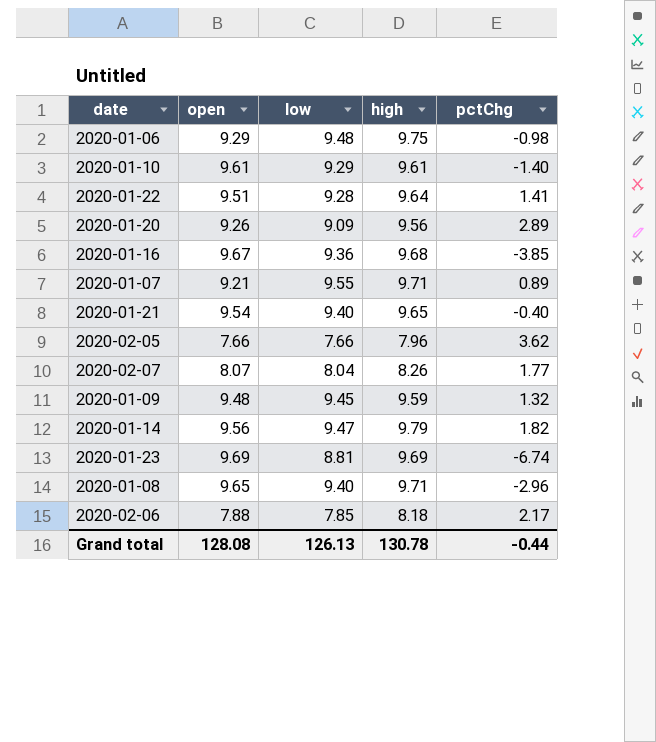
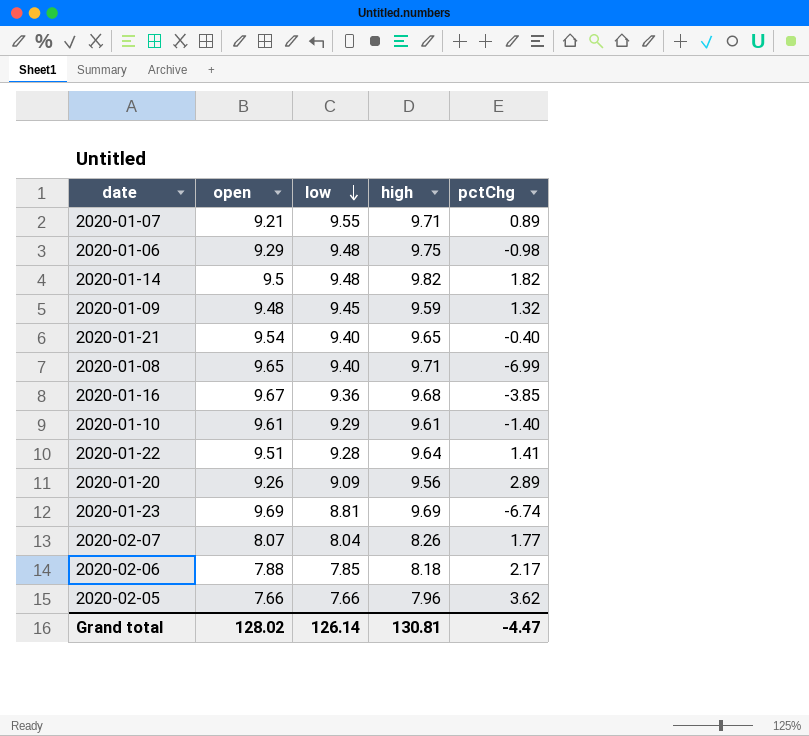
row order: none -> low descending
2020-01-14 | open: 9.56 -> 9.5
2020-01-14 | low: 9.47 -> 9.48
2020-01-14 | high: 9.79 -> 9.82
2020-01-08 | pctChg: -2.96 -> -6.99
Grand total | open: 128.08 -> 128.02
Grand total | low: 126.13 -> 126.14
Grand total | high: 130.78 -> 130.81
Grand total | pctChg: -0.44 -> -4.47

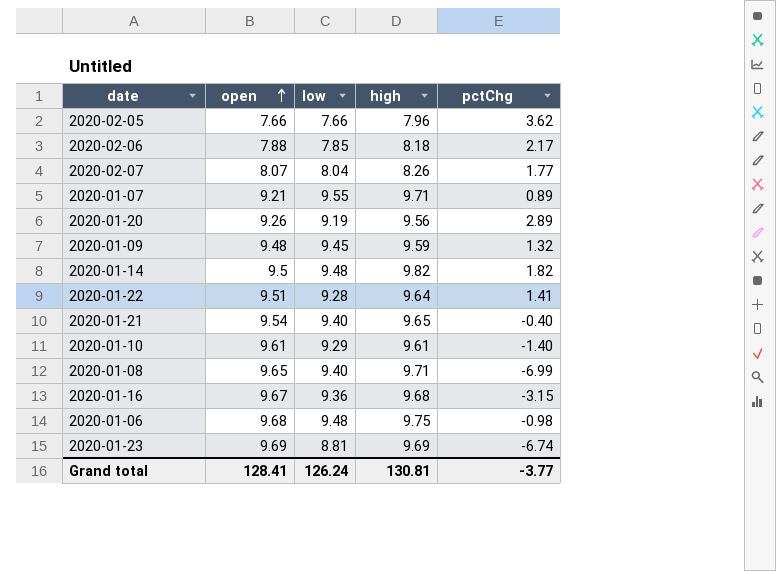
row order: low descending -> open ascending
2020-01-20 | low: 9.09 -> 9.19
2020-01-16 | pctChg: -3.85 -> -3.15
2020-01-06 | open: 9.29 -> 9.68
Grand total | open: 128.02 -> 128.41
Grand total | low: 126.14 -> 126.24
Grand total | pctChg: -4.47 -> -3.77

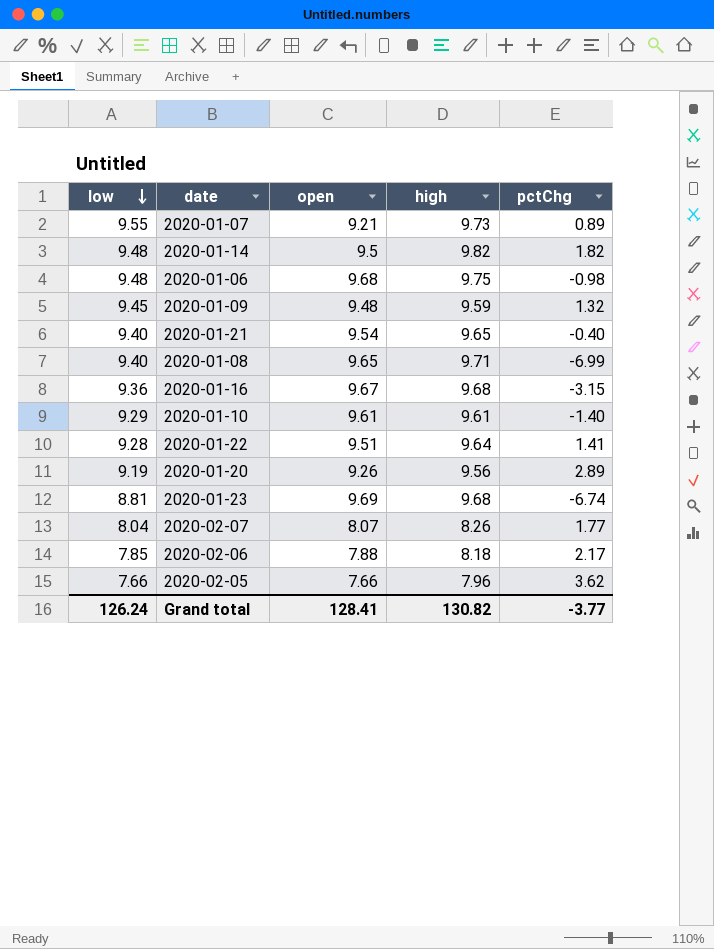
row order: open ascending -> low descending
column low | position: 3 -> 1
2020-01-07 | high: 9.71 -> 9.73
2020-01-23 | high: 9.69 -> 9.68
Grand total | high: 130.81 -> 130.82

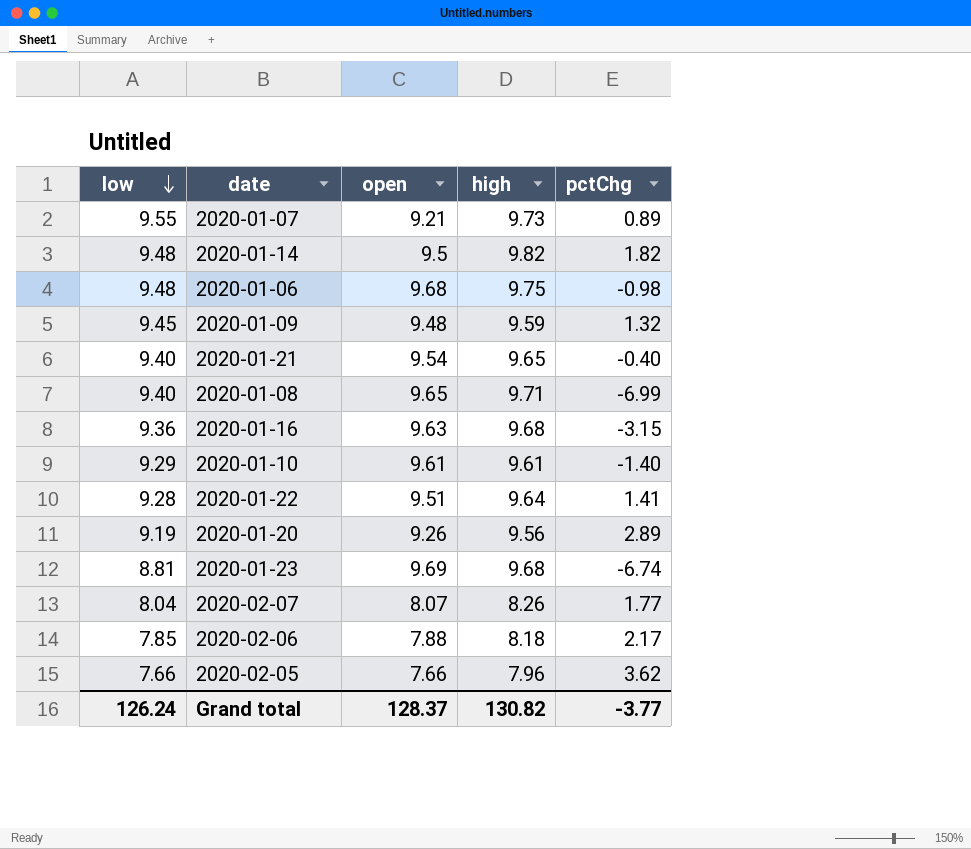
2020-01-16 | open: 9.67 -> 9.63
Grand total | open: 128.41 -> 128.37

